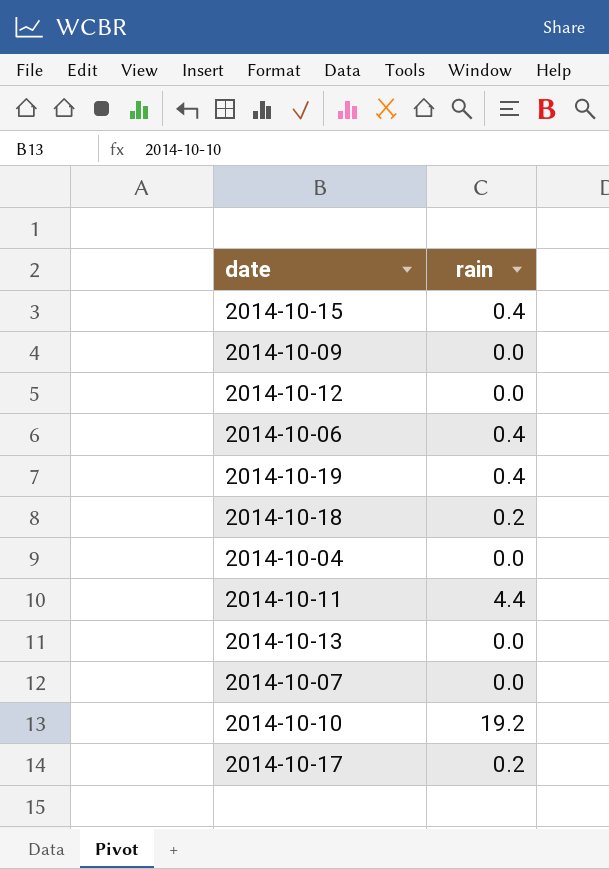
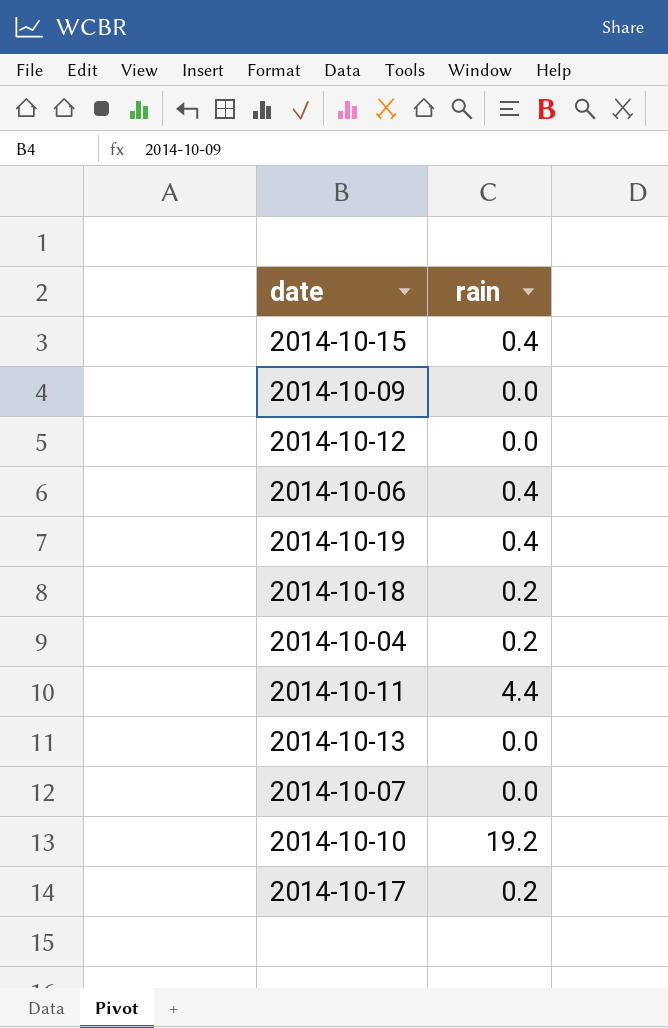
2014-10-04 | rain: 0.0 -> 0.2

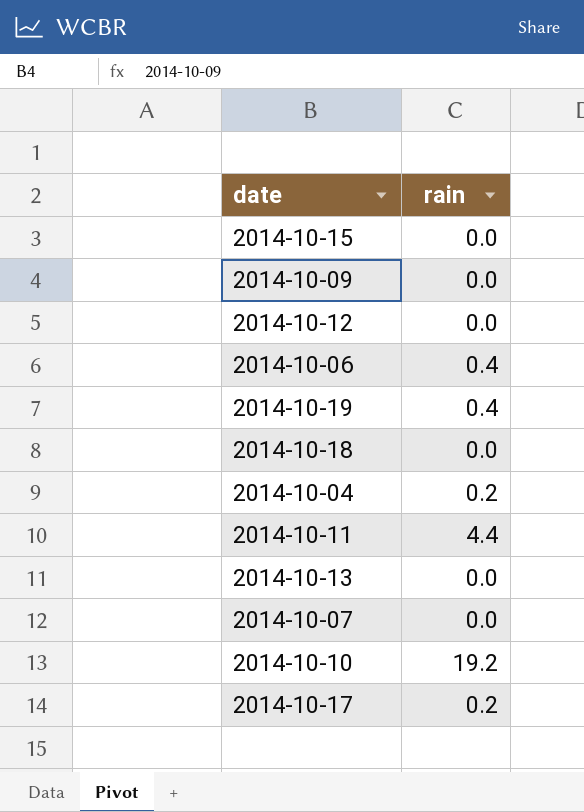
2014-10-15 | rain: 0.4 -> 0.0
2014-10-18 | rain: 0.2 -> 0.0

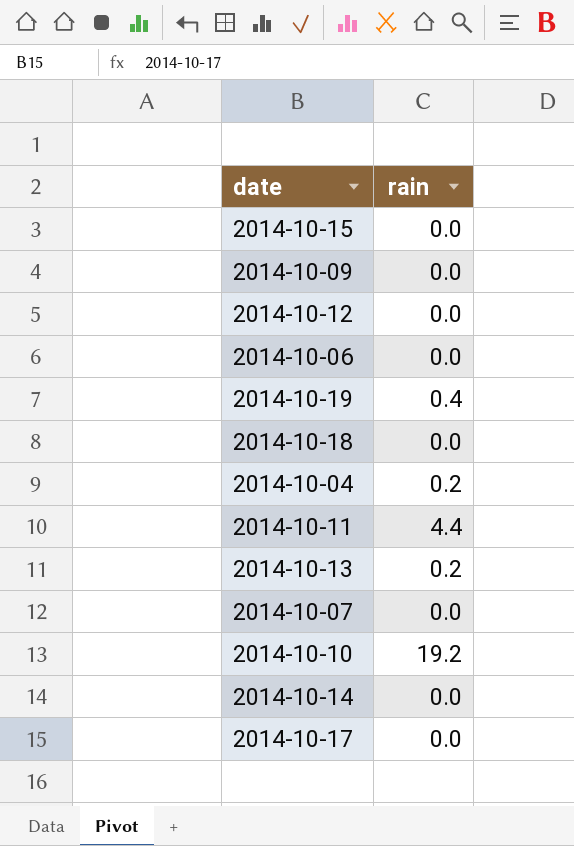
2014-10-06 | rain: 0.4 -> 0.0
2014-10-13 | rain: 0.0 -> 0.2
row 2014-10-14: none -> 0.0
2014-10-17 | rain: 0.2 -> 0.0

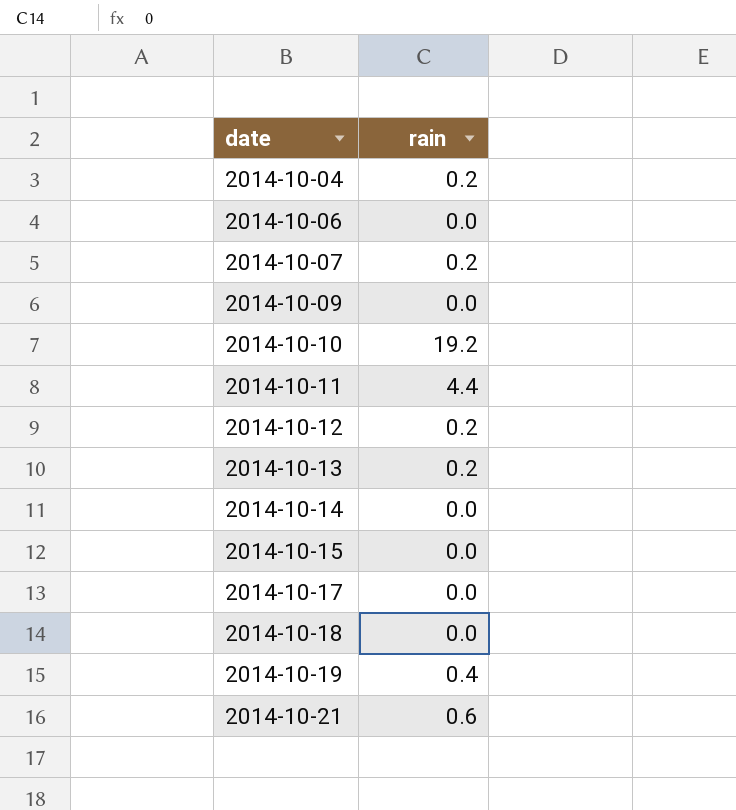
row order: none -> date ascending
2014-10-07 | rain: 0.0 -> 0.2
2014-10-12 | rain: 0.0 -> 0.2
row 2014-10-21: none -> 0.6

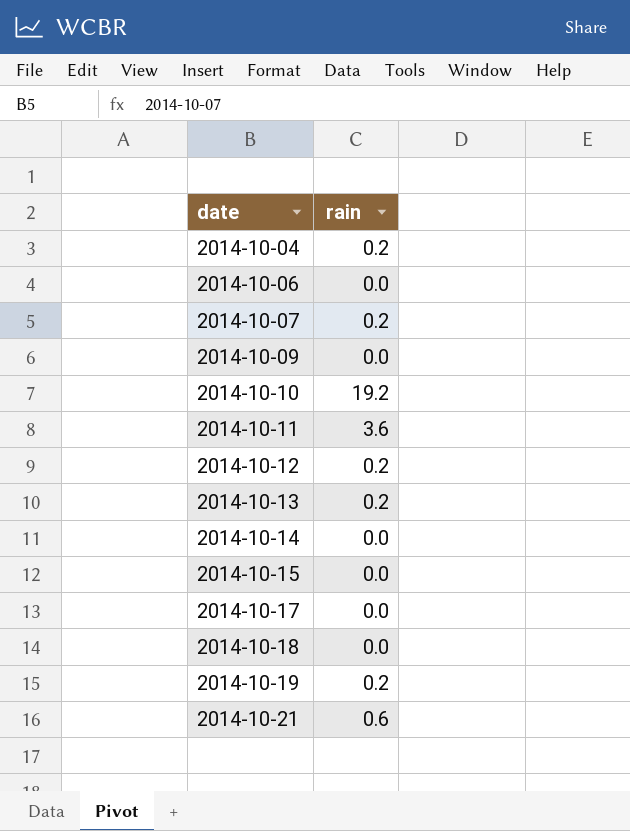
2014-10-11 | rain: 4.4 -> 3.6
2014-10-19 | rain: 0.4 -> 0.2

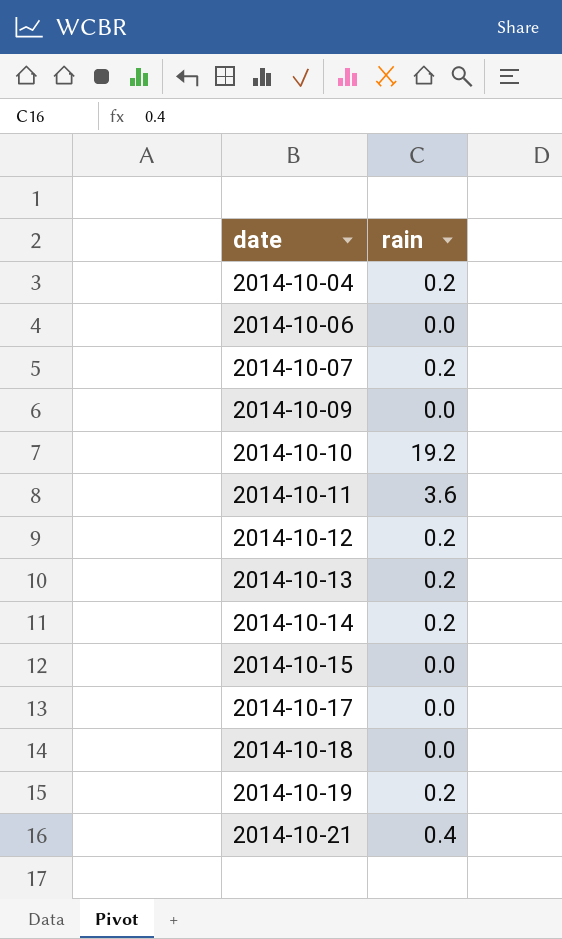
2014-10-14 | rain: 0.0 -> 0.2
2014-10-21 | rain: 0.6 -> 0.4

